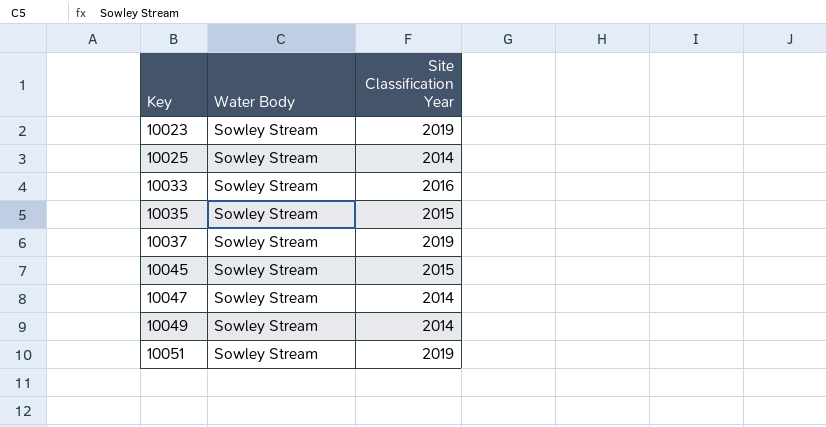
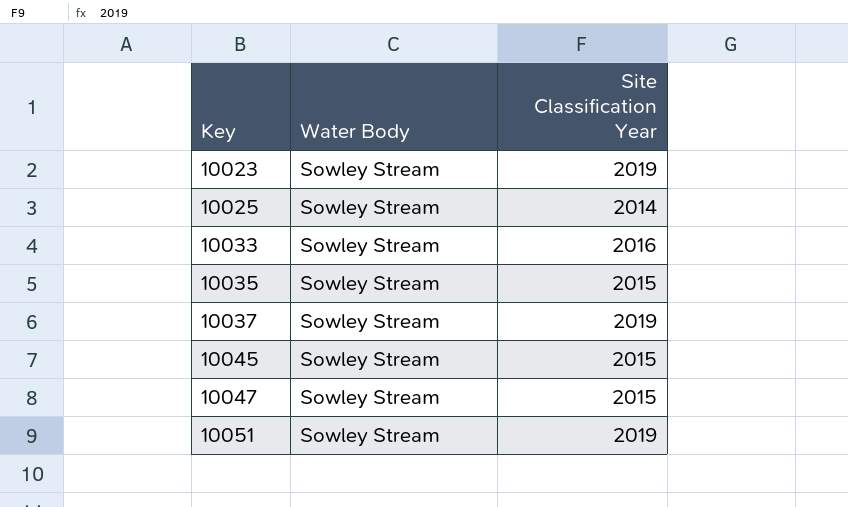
row 10049: Sowley Stream | 2014 -> none
10047 | Site Classification Year: 2014 -> 2015

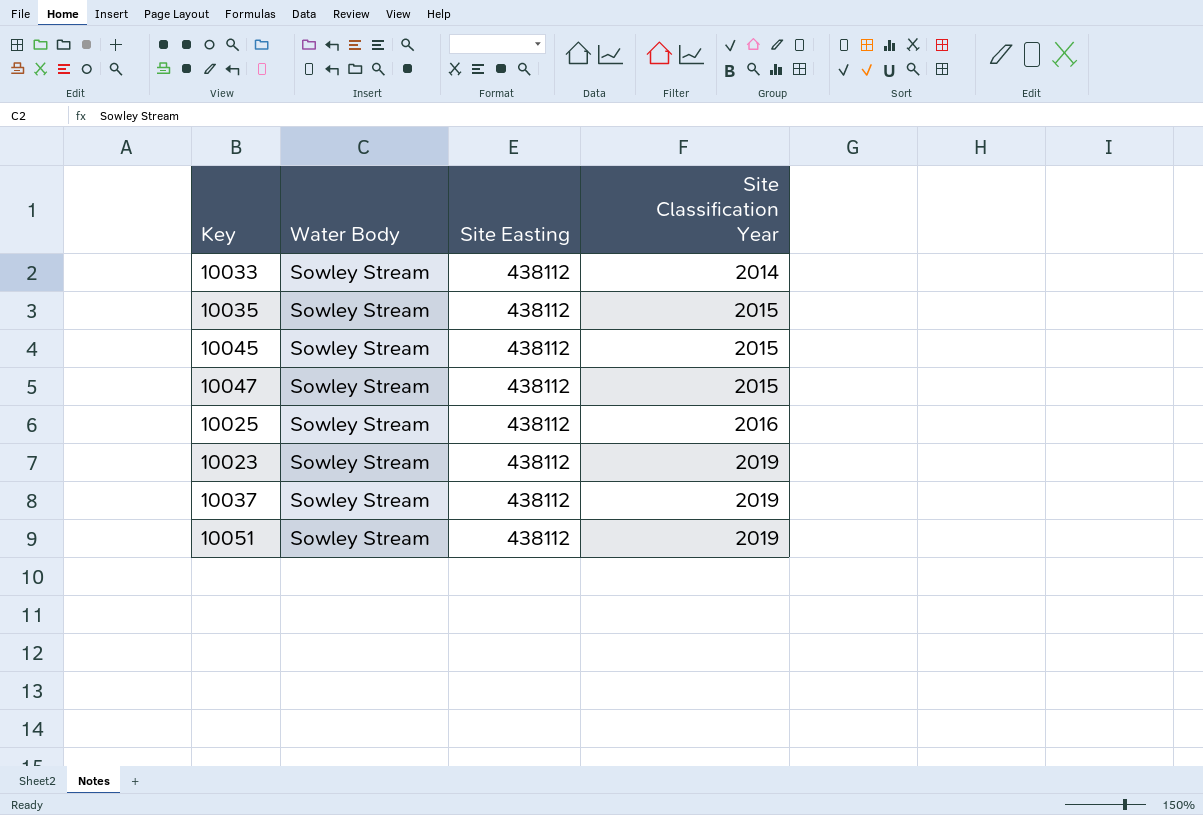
row order: Key ascending -> Site Classification Year ascending
column Site Easting | position: none -> 3
10033 | Site Classification Year: 2016 -> 2014
10025 | Site Classification Year: 2014 -> 2016

